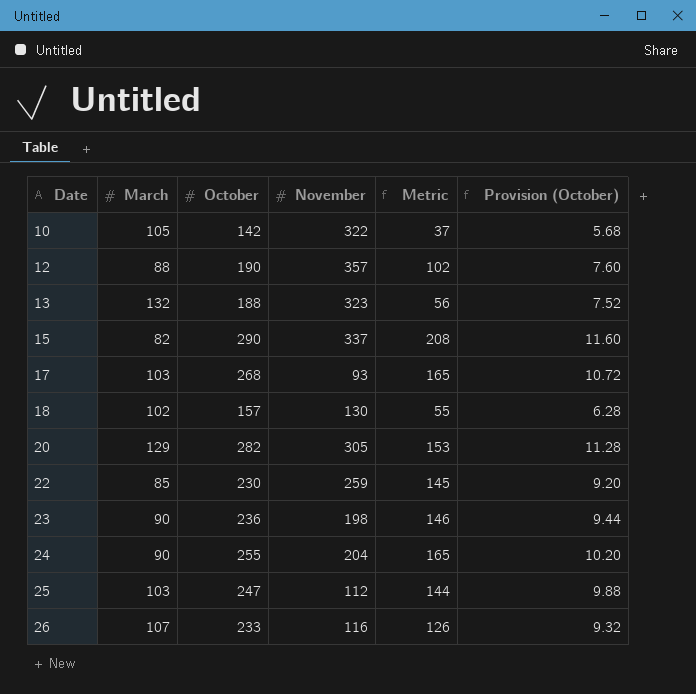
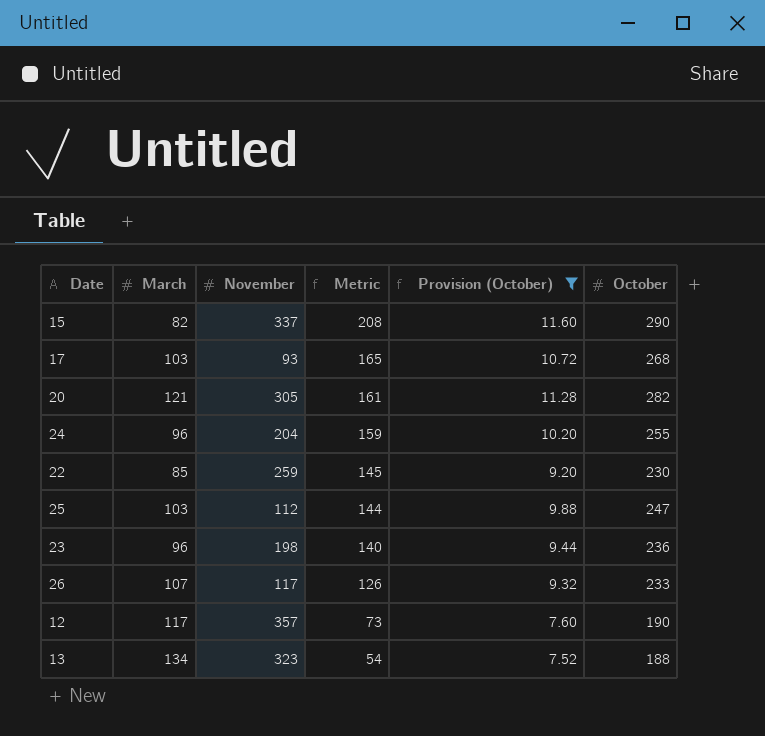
filter: none -> Provision (October) >= 7.52
row order: Date ascending -> Metric descending
column October | position: 3 -> 6
20 | March: 129 -> 121
20 | Metric: 153 -> 161
24 | March: 90 -> 96
24 | Metric: 165 -> 159
23 | March: 90 -> 96
23 | Metric: 146 -> 140
26 | November: 116 -> 117
12 | March: 88 -> 117
12 | Metric: 102 -> 73
13 | March: 132 -> 134
13 | Metric: 56 -> 54

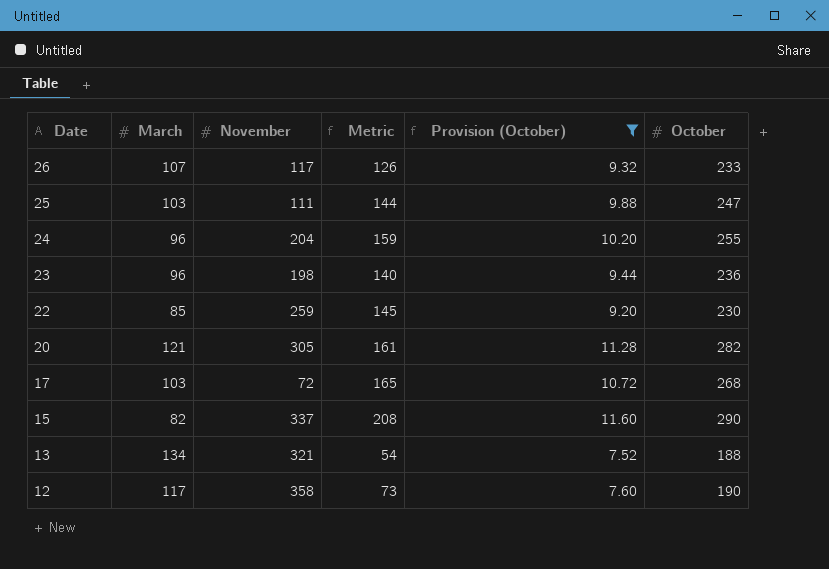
row order: Metric descending -> Date descending
25 | November: 112 -> 111
17 | November: 93 -> 72
13 | November: 323 -> 321
12 | November: 357 -> 358

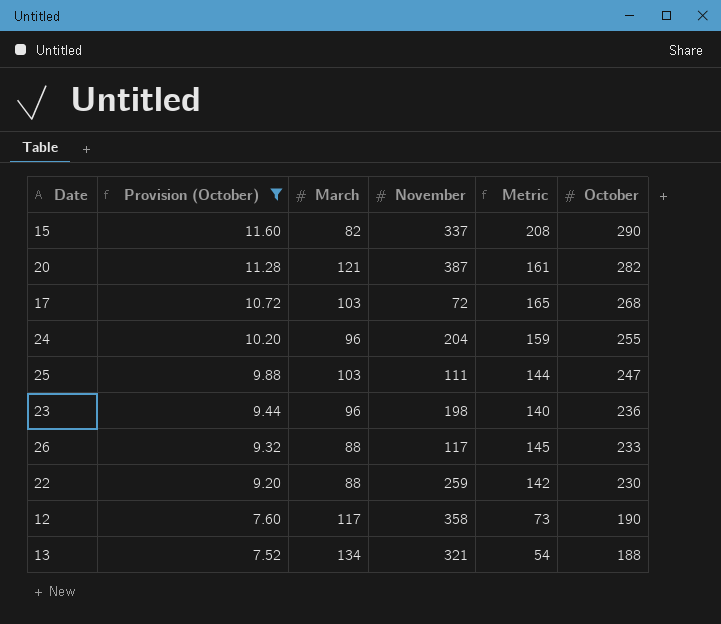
row order: Date descending -> Provision (October) descending
column Provision (October) | position: 5 -> 2
20 | November: 305 -> 387
26 | March: 107 -> 88
26 | Metric: 126 -> 145
22 | March: 85 -> 88
22 | Metric: 145 -> 142

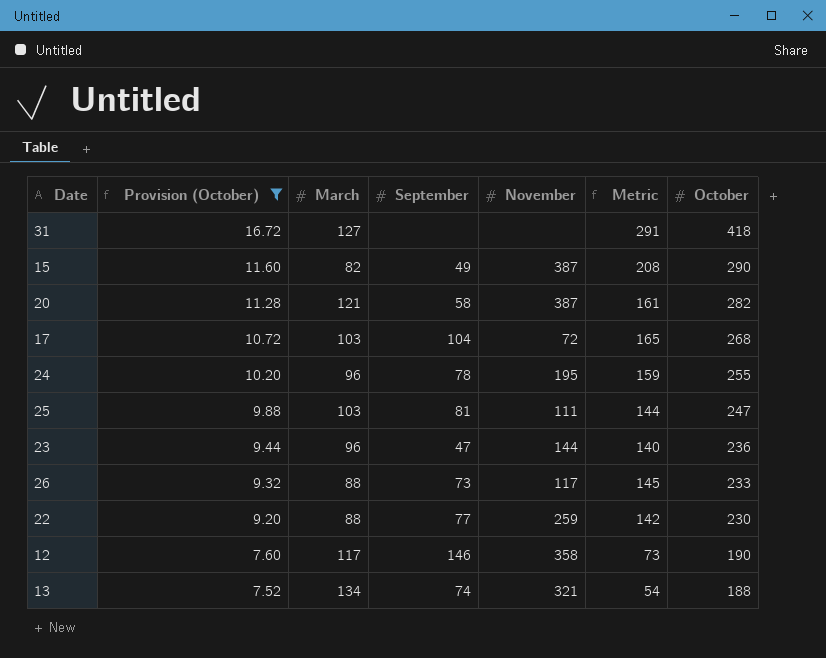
column September | position: none -> 4
row 31: none -> 16.72 | 127 | none | none | 291 | 418
15 | November: 337 -> 387
24 | November: 204 -> 195
23 | November: 198 -> 144

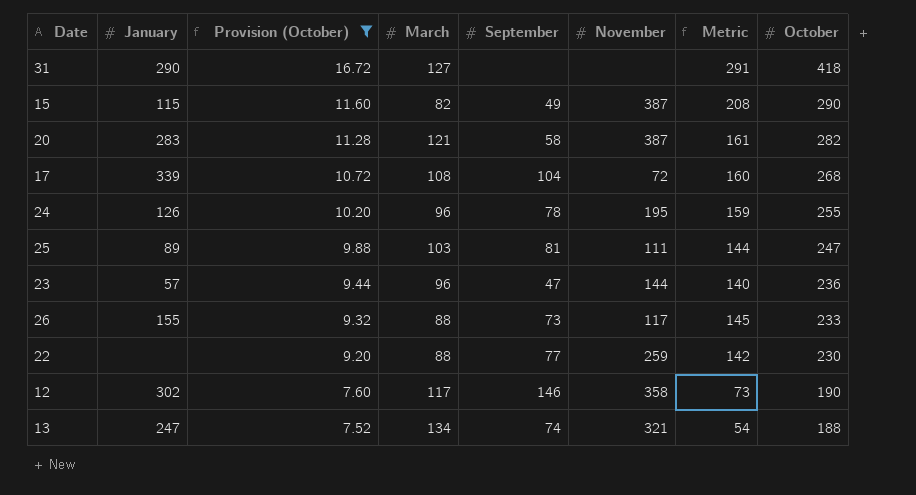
column January | position: none -> 2
17 | March: 103 -> 108
17 | Metric: 165 -> 160

